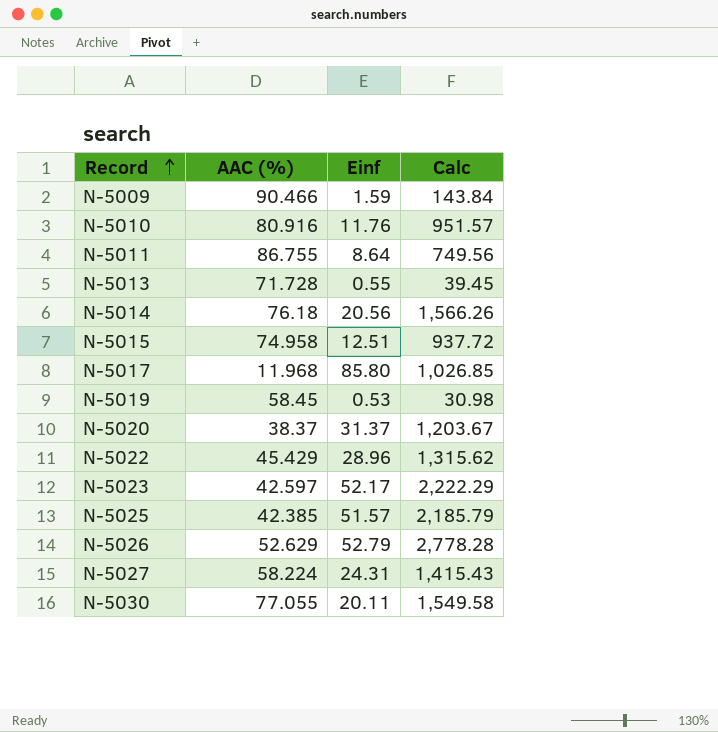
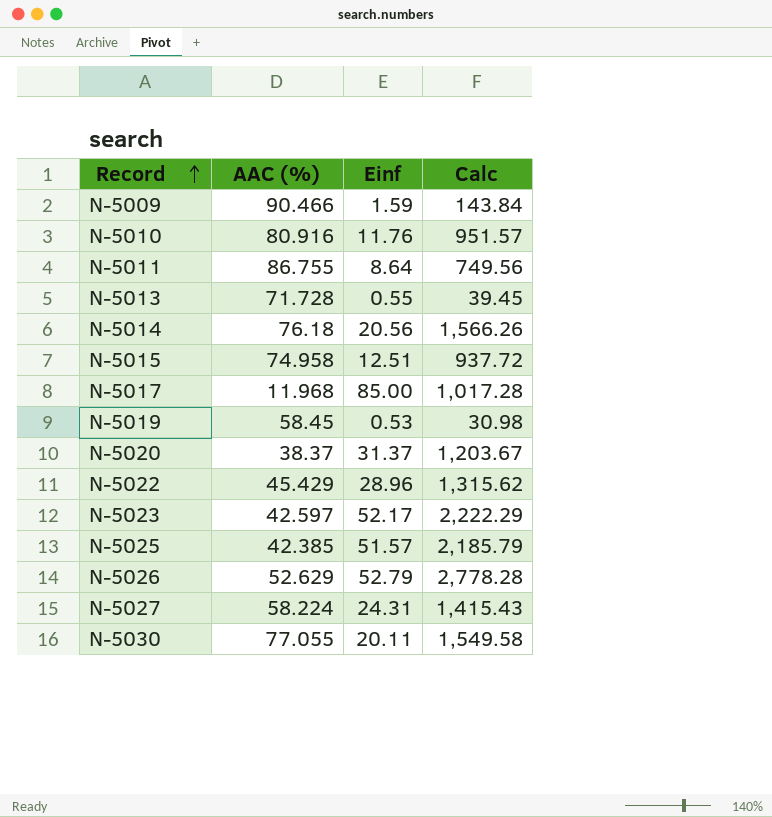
N-5017 | Einf: 85.80 -> 85.00
N-5017 | Calc: 1,026.85 -> 1,017.28

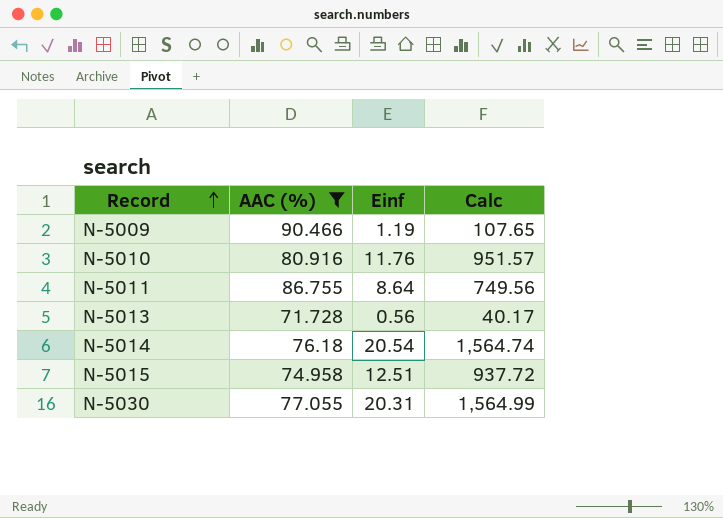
filter: none -> AAC (%) >= 71.728
N-5009 | Einf: 1.59 -> 1.19
N-5009 | Calc: 143.84 -> 107.65
N-5013 | Einf: 0.55 -> 0.56
N-5013 | Calc: 39.45 -> 40.17
N-5014 | Einf: 20.56 -> 20.54
N-5014 | Calc: 1,566.26 -> 1,564.74
N-5030 | Einf: 20.11 -> 20.31
N-5030 | Calc: 1,549.58 -> 1,564.99

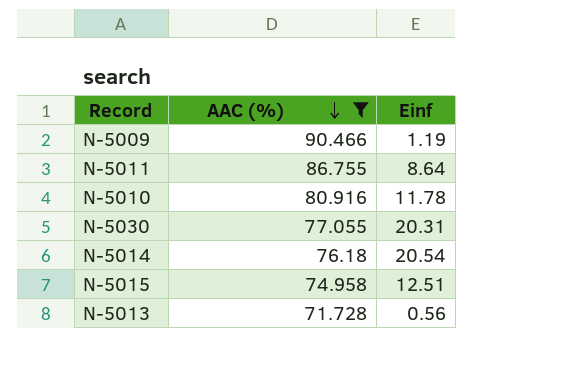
row order: Record ascending -> AAC (%) descending
column Calc | formula: [AAC (%)] * [Einf] -> none
N-5010 | Einf: 11.76 -> 11.78

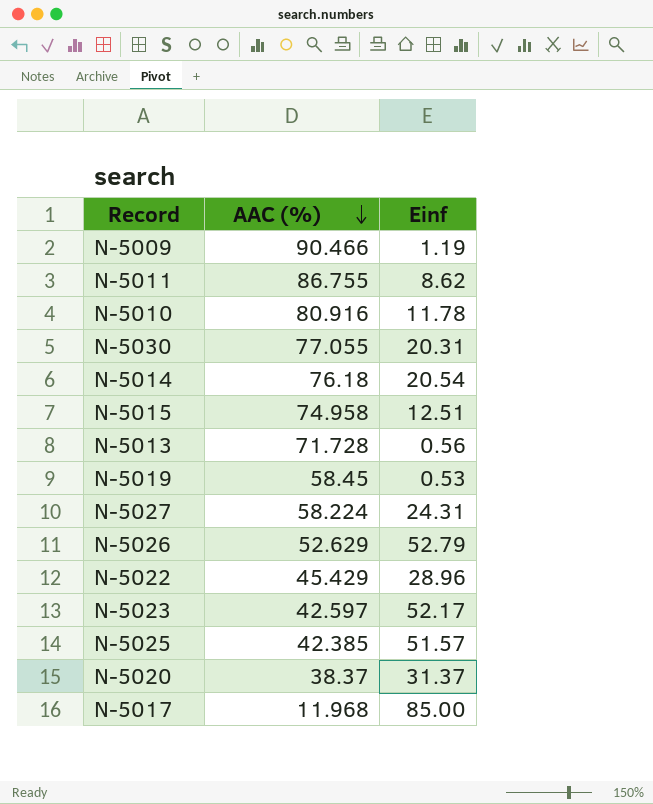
filter: AAC (%) >= 71.728 -> none
N-5011 | Einf: 8.64 -> 8.62

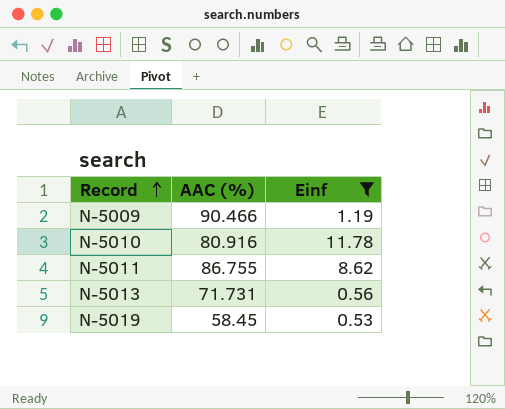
filter: none -> Einf <= 11.78
row order: AAC (%) descending -> Record ascending
N-5013 | AAC (%): 71.728 -> 71.731

